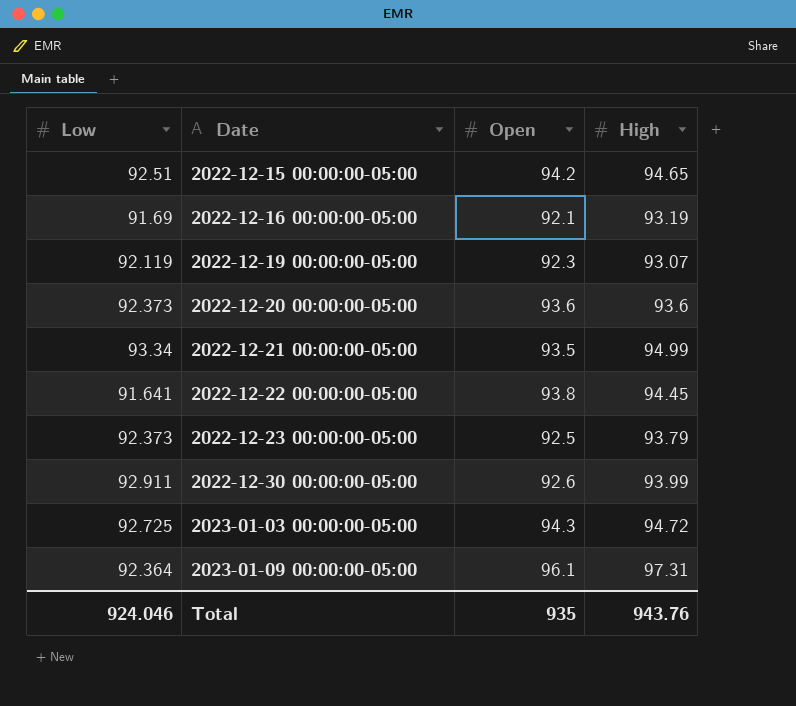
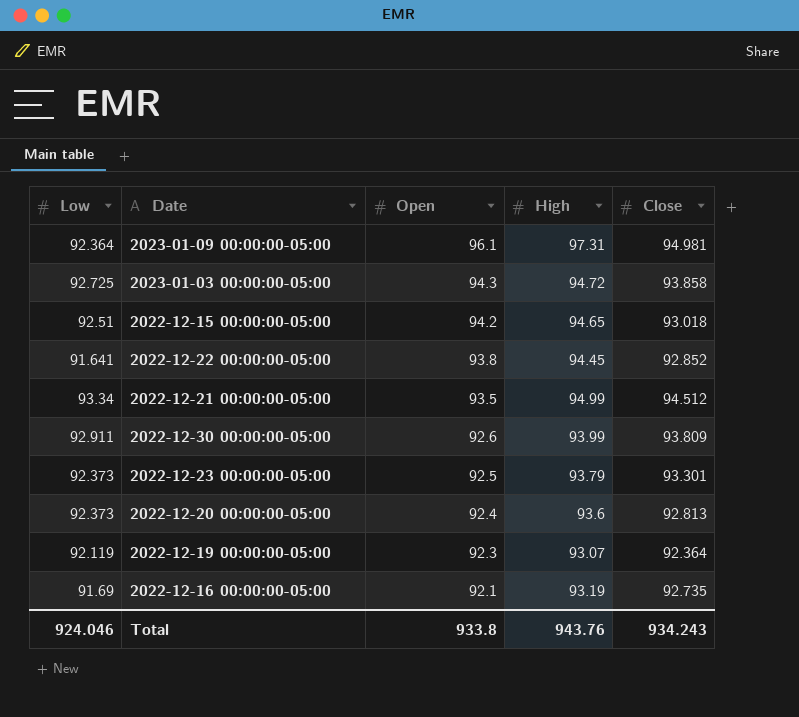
row order: Date ascending -> Open descending
column Close | position: none -> 5
2022-12-20 00:00:00-05:00 | Open: 93.6 -> 92.4
Total | Open: 935 -> 933.8

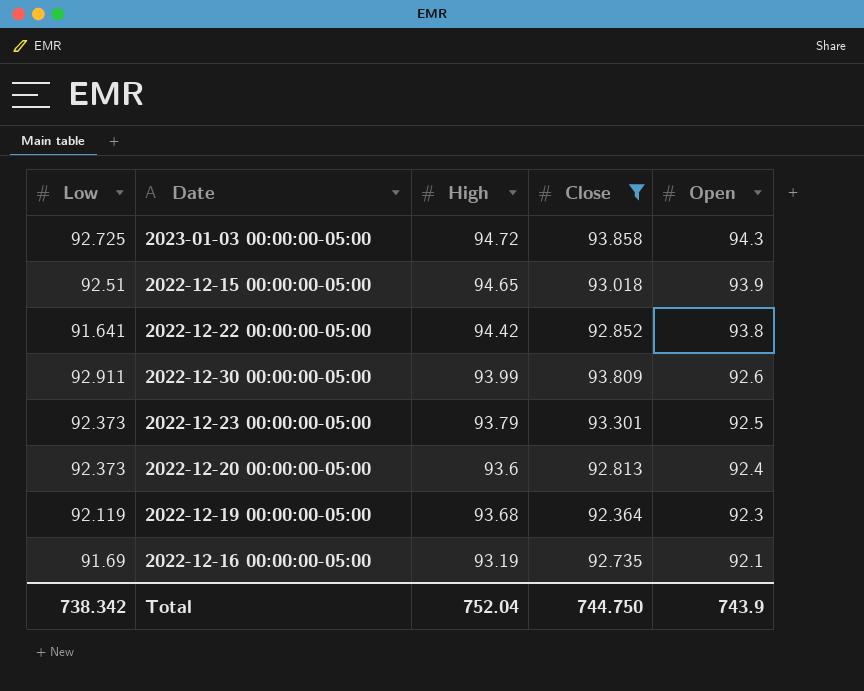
filter: none -> Close <= 93.858
column Open | position: 3 -> 5
2022-12-15 00:00:00-05:00 | Open: 94.2 -> 93.9
2022-12-22 00:00:00-05:00 | High: 94.45 -> 94.42
2022-12-19 00:00:00-05:00 | High: 93.07 -> 93.68
Total | Low: 924.046 -> 738.342
Total | High: 943.76 -> 752.04
Total | Close: 934.243 -> 744.750
Total | Open: 933.8 -> 743.9

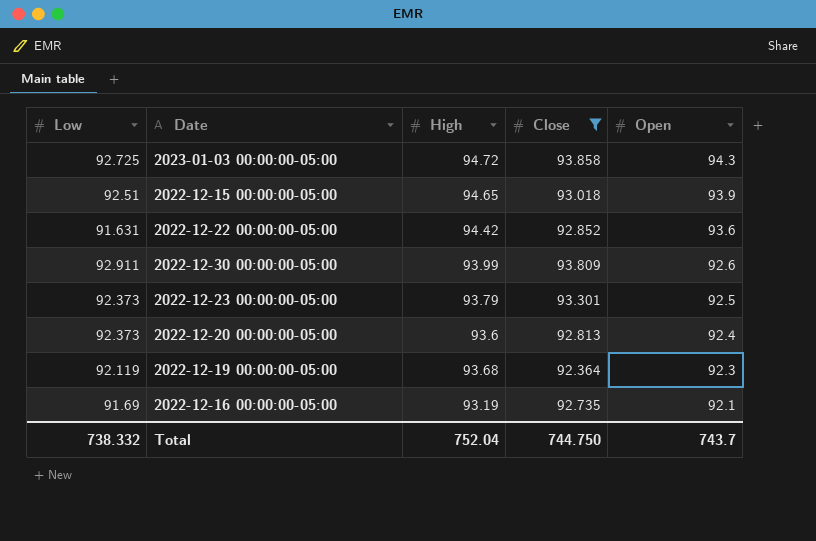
2022-12-22 00:00:00-05:00 | Low: 91.641 -> 91.631
2022-12-22 00:00:00-05:00 | Open: 93.8 -> 93.6
Total | Low: 738.342 -> 738.332
Total | Open: 743.9 -> 743.7

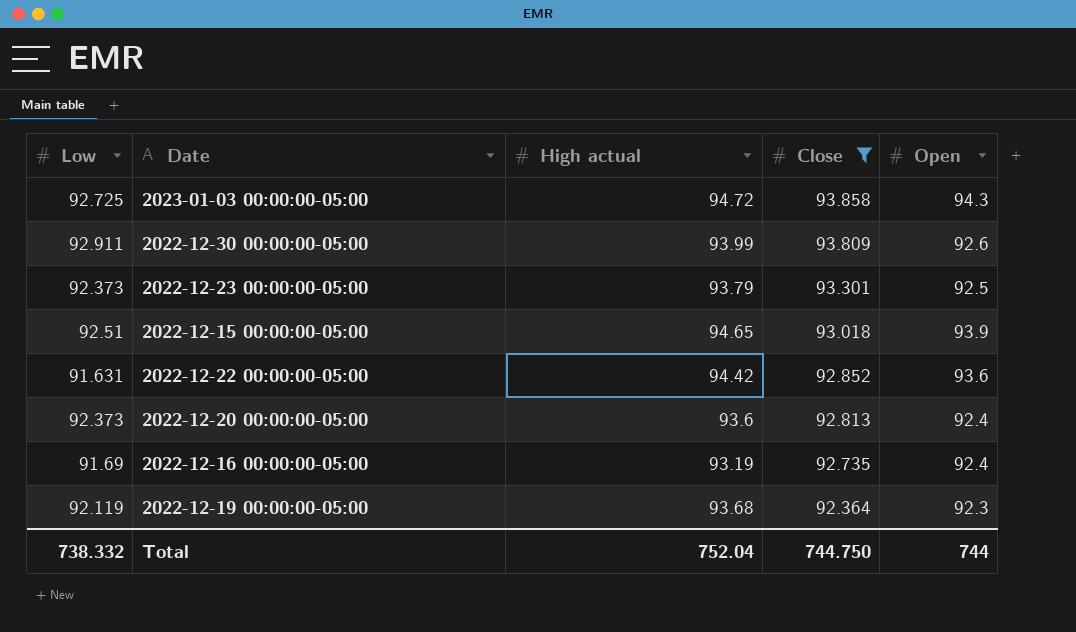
row order: Open descending -> Close descending
column name: High -> High actual
2022-12-16 00:00:00-05:00 | Open: 92.1 -> 92.4
Total | Open: 743.7 -> 744

